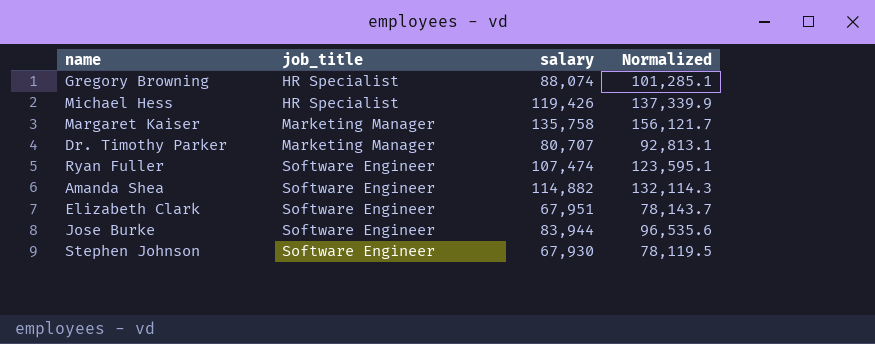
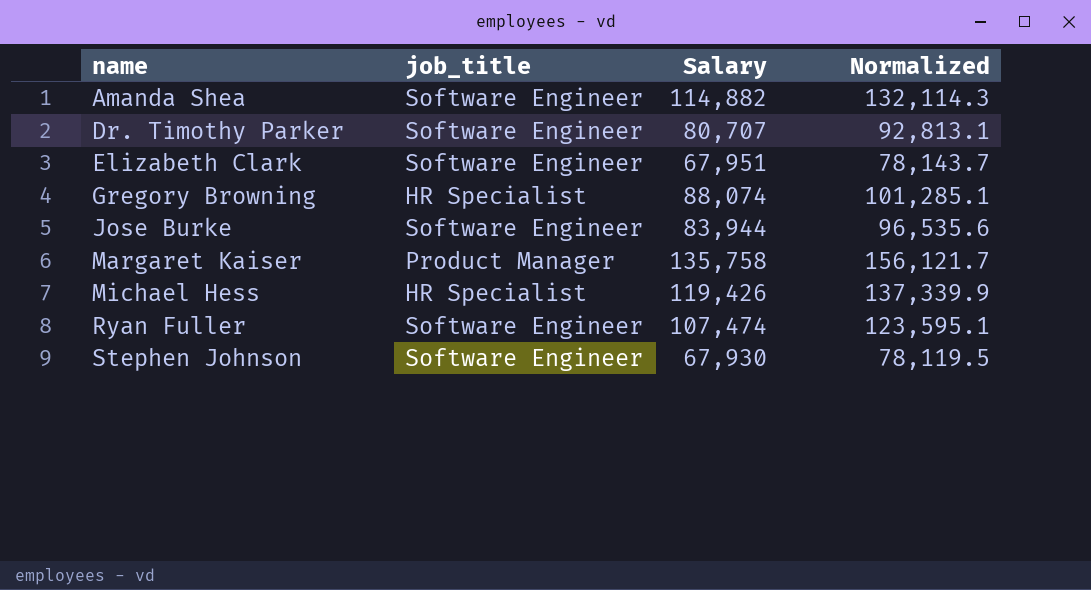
row order: job_title ascending -> name ascending
column name: salary -> Salary
Dr. Timothy Parker | job_title: Marketing Manager -> Software Engineer
Margaret Kaiser | job_title: Marketing Manager -> Product Manager

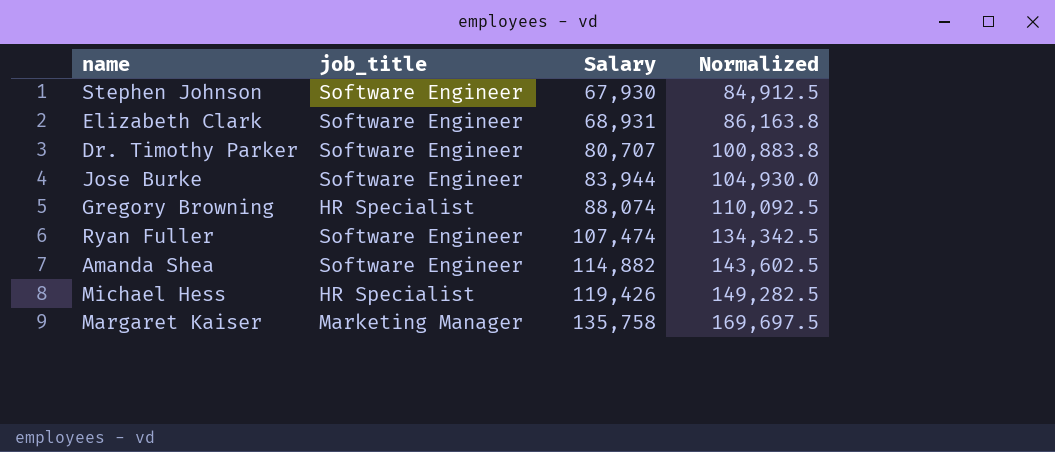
row order: name ascending -> Salary ascending
column Normalized | formula: [Salary] * 1.15 -> [Salary] * 1.25
Elizabeth Clark | Salary: 67,951 -> 68,931
Margaret Kaiser | job_title: Product Manager -> Marketing Manager

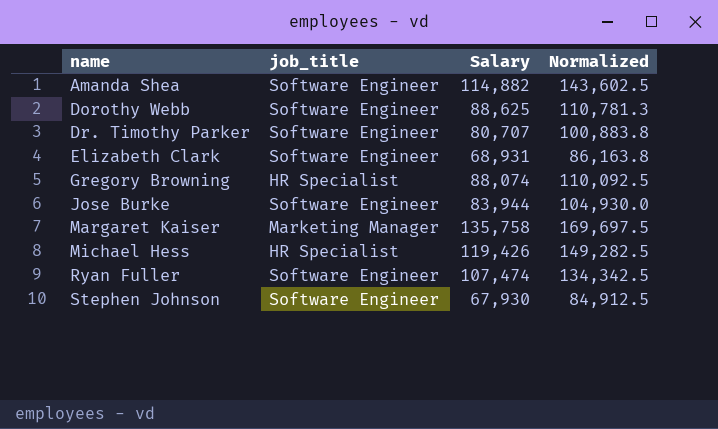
row order: Salary ascending -> name ascending
row Dorothy Webb: none -> Software Engineer | 88,625 | 110,781.3

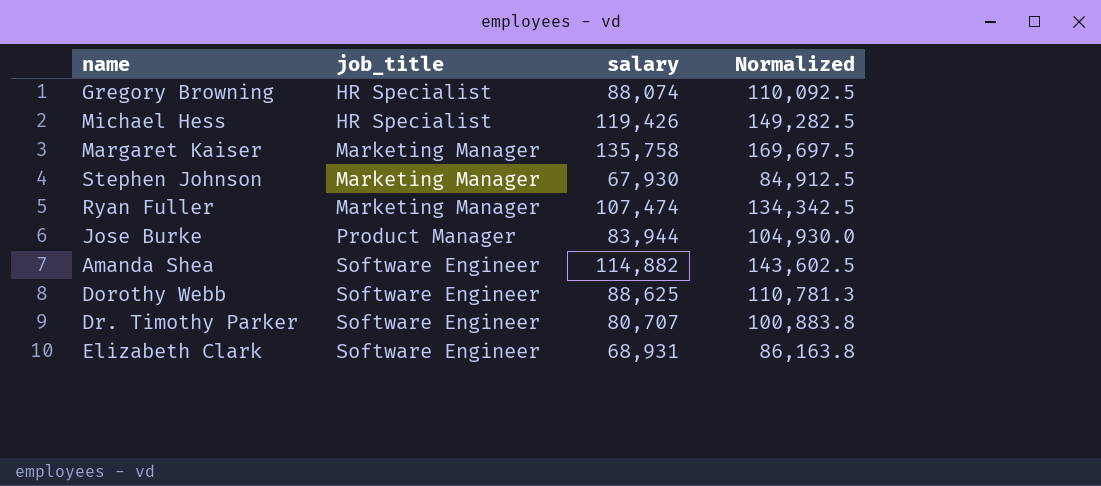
row order: name ascending -> job_title ascending
column name: Salary -> salary
Stephen Johnson | job_title: Software Engineer -> Marketing Manager
Ryan Fuller | job_title: Software Engineer -> Marketing Manager
Jose Burke | job_title: Software Engineer -> Product Manager

